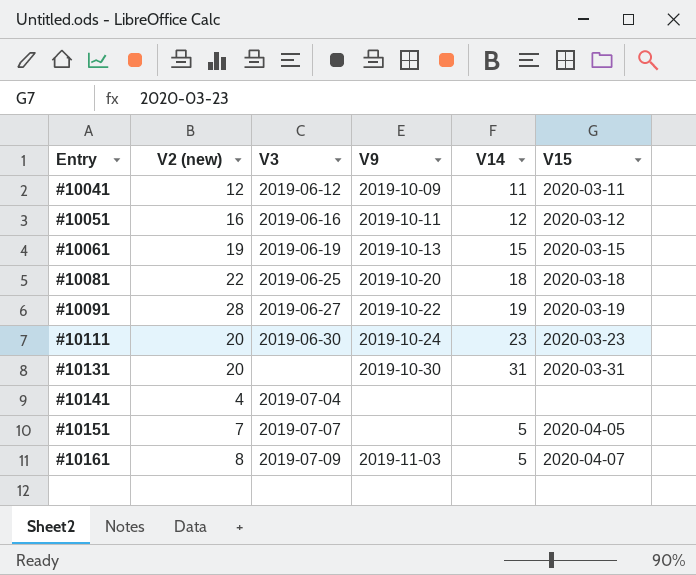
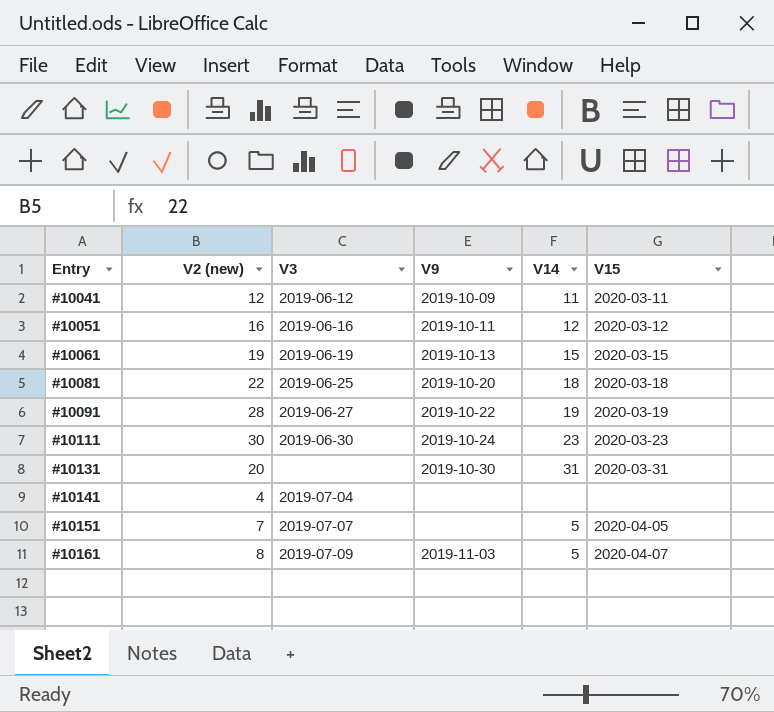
#10111 | V2 (new): 20 -> 30

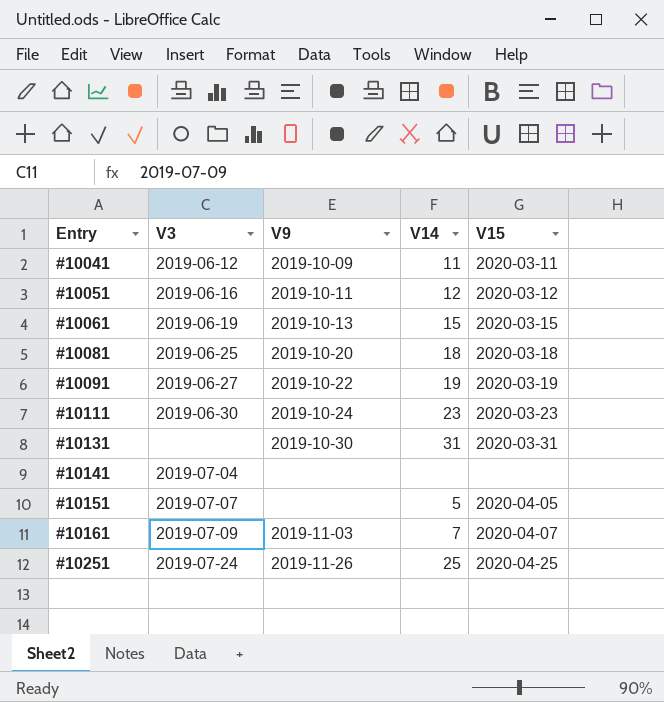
column V2 (new) | position: 2 -> none
#10161 | V14: 5 -> 7
row #10251: none -> 2019-07-24 | 2019-11-26 | 25 | 2020-04-25

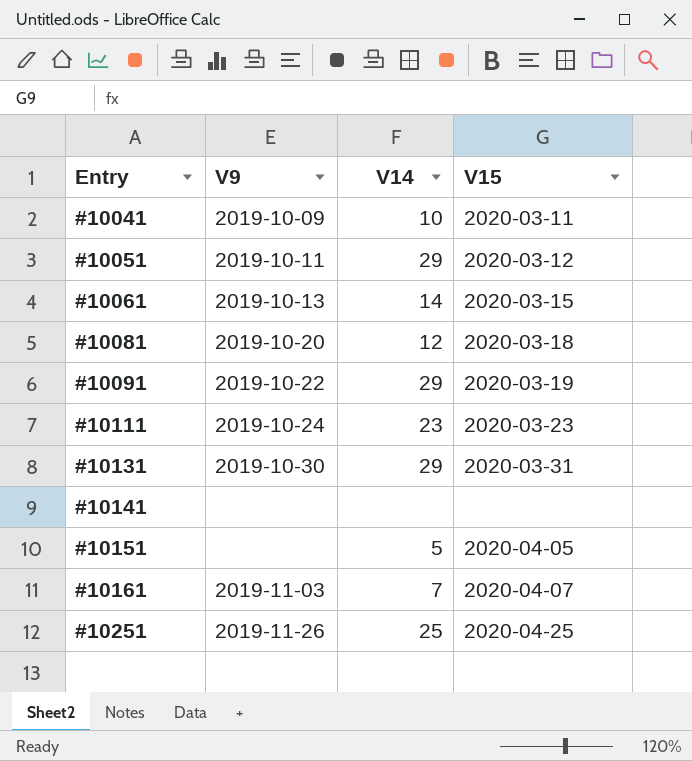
column V3 | position: 2 -> none
#10041 | V14: 11 -> 10
#10051 | V14: 12 -> 29
#10061 | V14: 15 -> 14
#10081 | V14: 18 -> 12
#10091 | V14: 19 -> 29
#10131 | V14: 31 -> 29

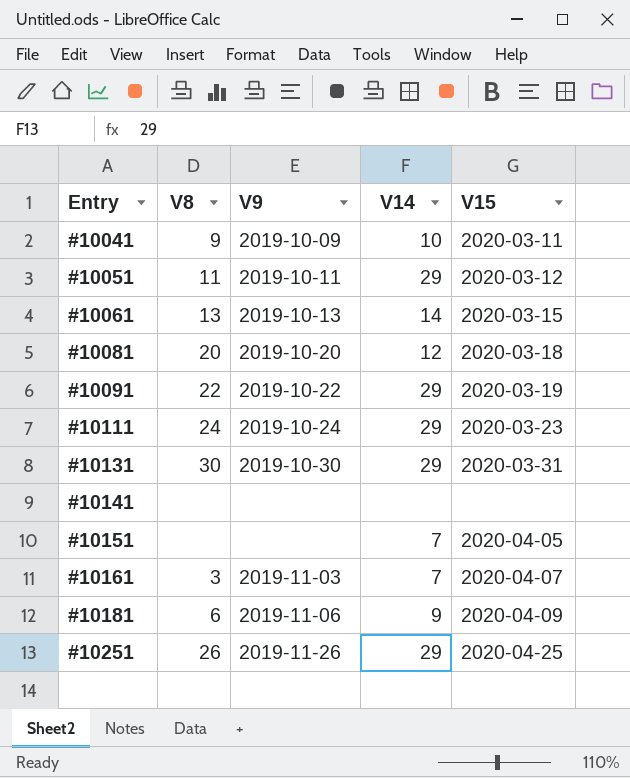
column V8 | position: none -> 2
#10111 | V14: 23 -> 29
#10151 | V14: 5 -> 7
row #10181: none -> 6 | 2019-11-06 | 9 | 2020-04-09
#10251 | V14: 25 -> 29

